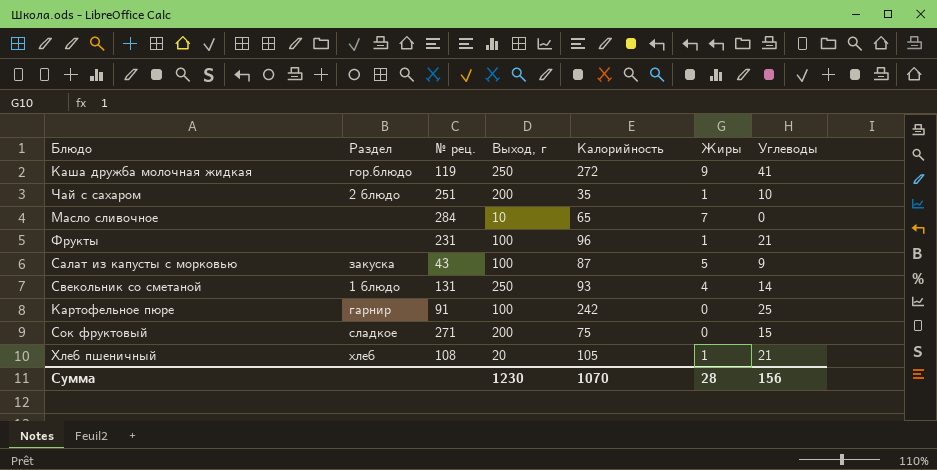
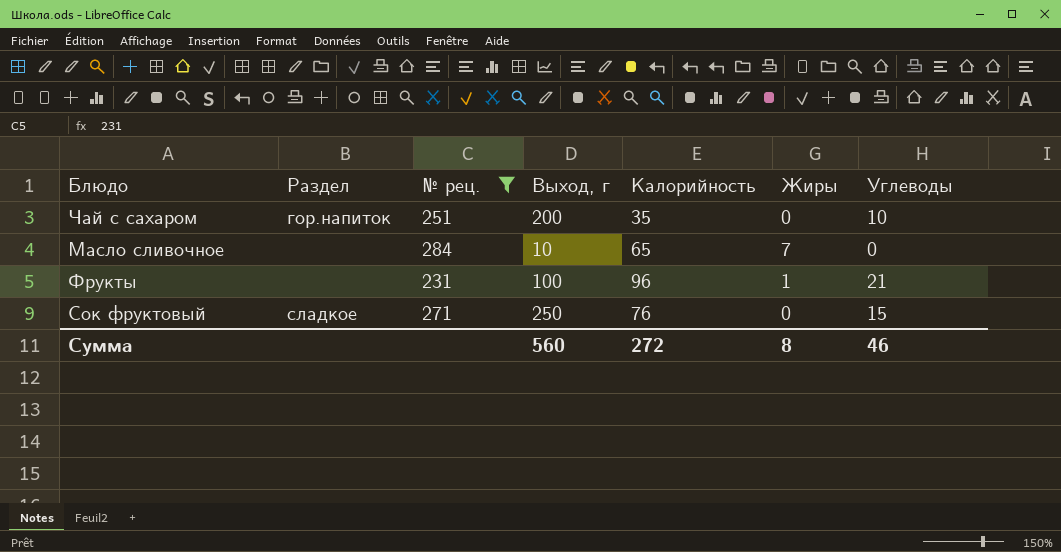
filter: none -> № рец. >= 231
Чай с сахаром | Раздел: 2 блюдо -> гор.напиток
Чай с сахаром | Жиры: 1 -> 0
Сок фруктовый | Выход, г: 200 -> 250
Сок фруктовый | Калорийность: 75 -> 76
Сумма | Выход, г: 1230 -> 560
Сумма | Калорийность: 1070 -> 272
Сумма | Жиры: 28 -> 8
Сумма | Углеводы: 156 -> 46

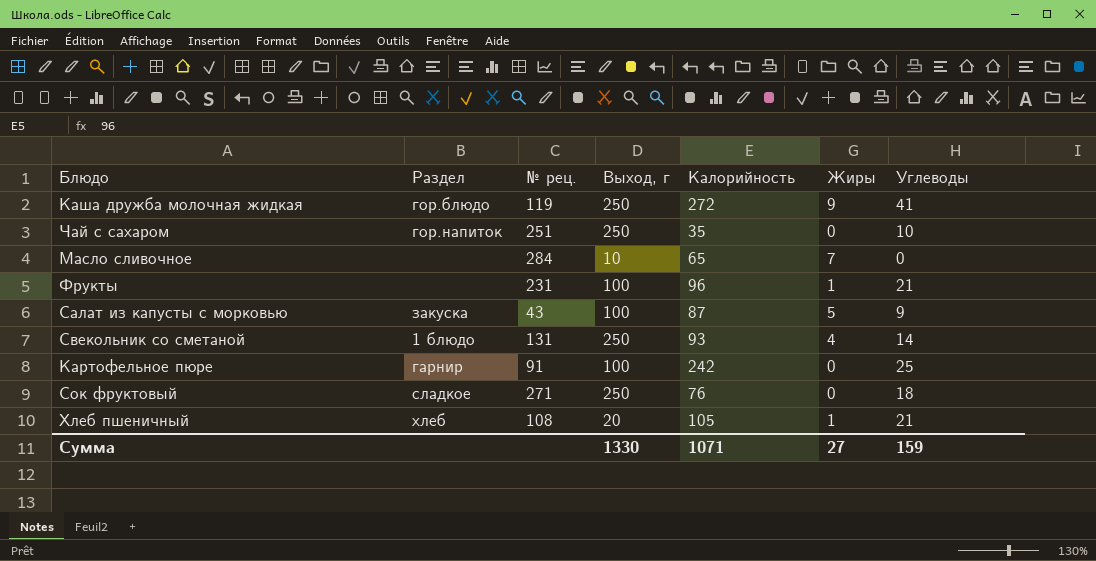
filter: № рец. >= 231 -> none
Чай с сахаром | Выход, г: 200 -> 250
Сок фруктовый | Углеводы: 15 -> 18
Сумма | Выход, г: 560 -> 1330
Сумма | Калорийность: 272 -> 1071
Сумма | Жиры: 8 -> 27
Сумма | Углеводы: 46 -> 159

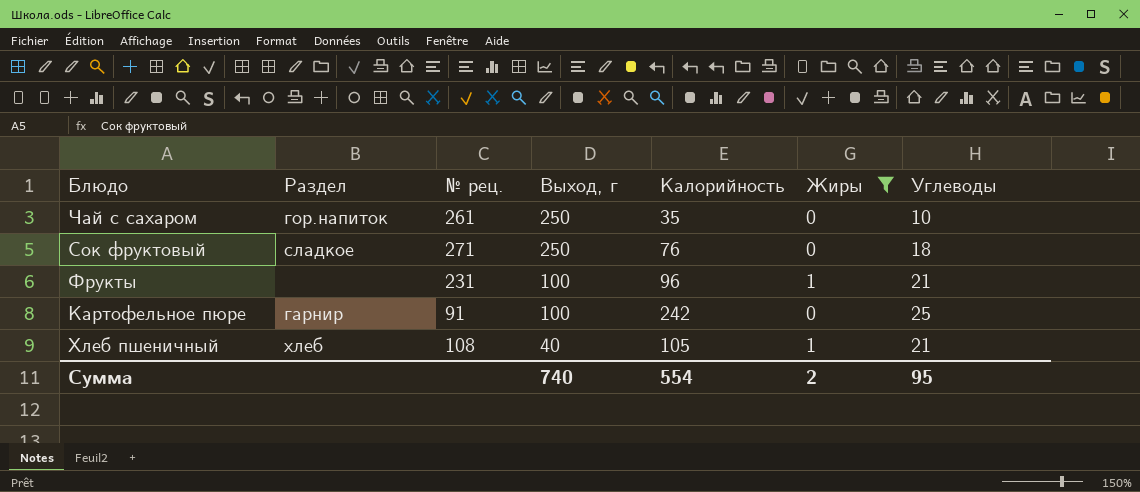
filter: none -> Жиры <= 1
row order: none -> Выход, г descending
Чай с сахаром | № рец.: 251 -> 261
Хлеб пшеничный | Выход, г: 20 -> 40
Сумма | Выход, г: 1330 -> 740
Сумма | Калорийность: 1071 -> 554
Сумма | Жиры: 27 -> 2
Сумма | Углеводы: 159 -> 95

